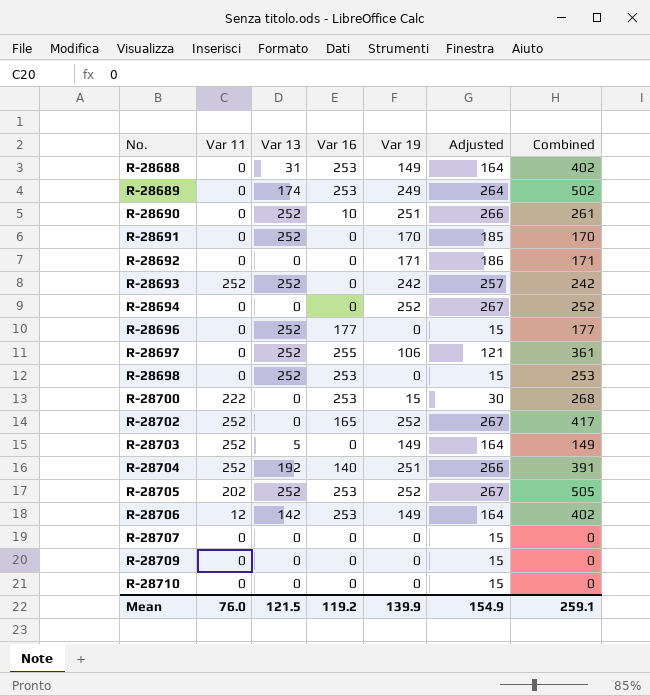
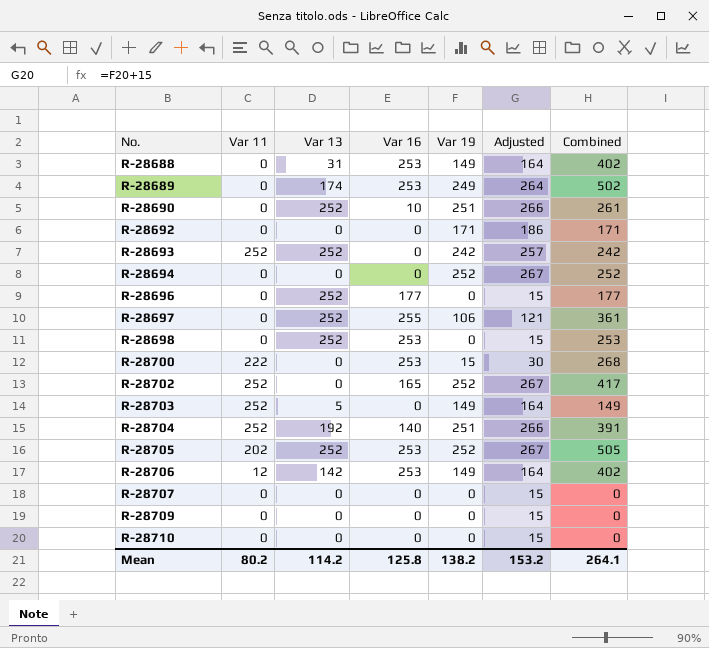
row R-28691: 0 | 252 | 0 | 170 | 185 | 170 -> none
Mean | Var 11: 76.0 -> 80.2
Mean | Var 13: 121.5 -> 114.2
Mean | Var 16: 119.2 -> 125.8
Mean | Var 19: 139.9 -> 138.2
Mean | Adjusted: 154.9 -> 153.2
Mean | Combined: 259.1 -> 264.1

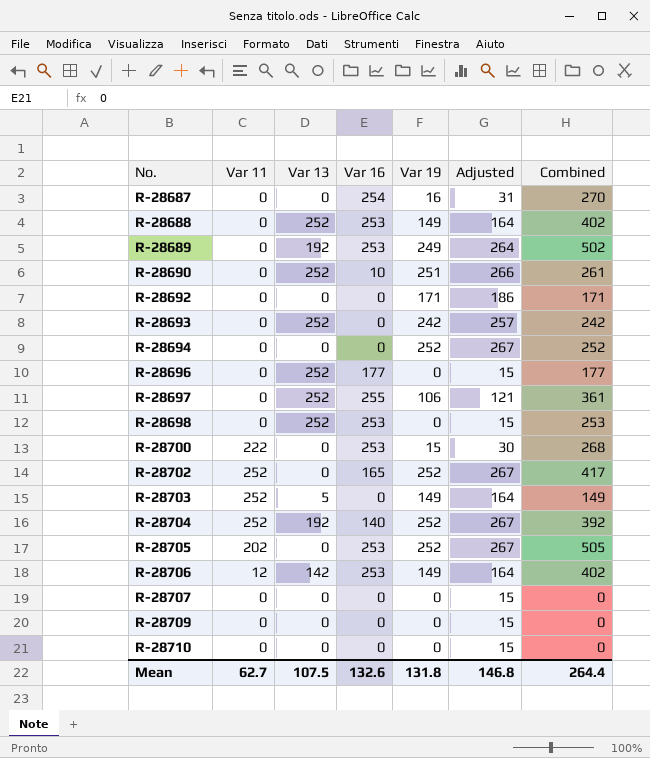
row R-28687: none -> 0 | 0 | 254 | 16 | 31 | 270
R-28688 | Var 13: 31 -> 252
R-28689 | Var 13: 174 -> 192
R-28693 | Var 11: 252 -> 0
R-28704 | Var 19: 251 -> 252
R-28704 | Adjusted: 266 -> 267
R-28704 | Combined: 391 -> 392
R-28705 | Var 13: 252 -> 0
Mean | Var 11: 80.2 -> 62.7
Mean | Var 13: 114.2 -> 107.5
Mean | Var 16: 125.8 -> 132.6
Mean | Var 19: 138.2 -> 131.8
Mean | Adjusted: 153.2 -> 146.8
Mean | Combined: 264.1 -> 264.4

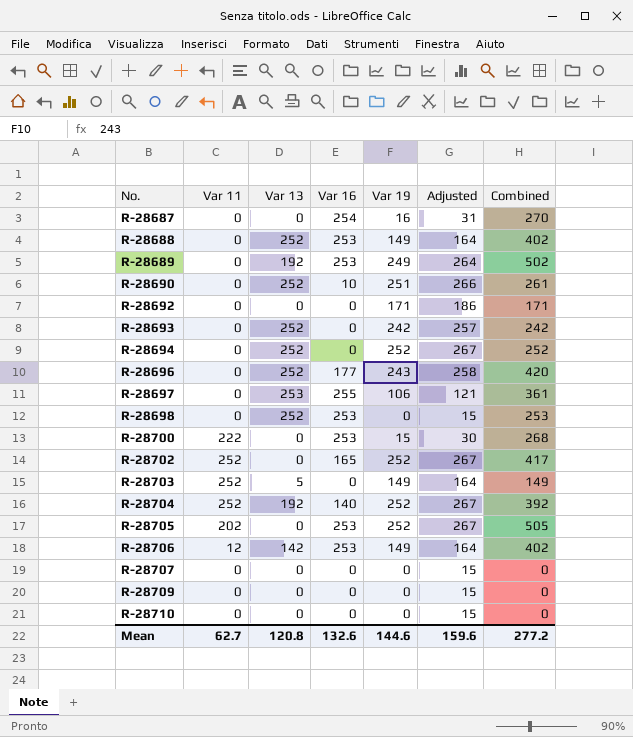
R-28694 | Var 13: 0 -> 252
R-28696 | Var 19: 0 -> 243
R-28696 | Adjusted: 15 -> 258
R-28696 | Combined: 177 -> 420
R-28697 | Var 13: 252 -> 253
Mean | Var 13: 107.5 -> 120.8
Mean | Var 19: 131.8 -> 144.6
Mean | Adjusted: 146.8 -> 159.6
Mean | Combined: 264.4 -> 277.2

